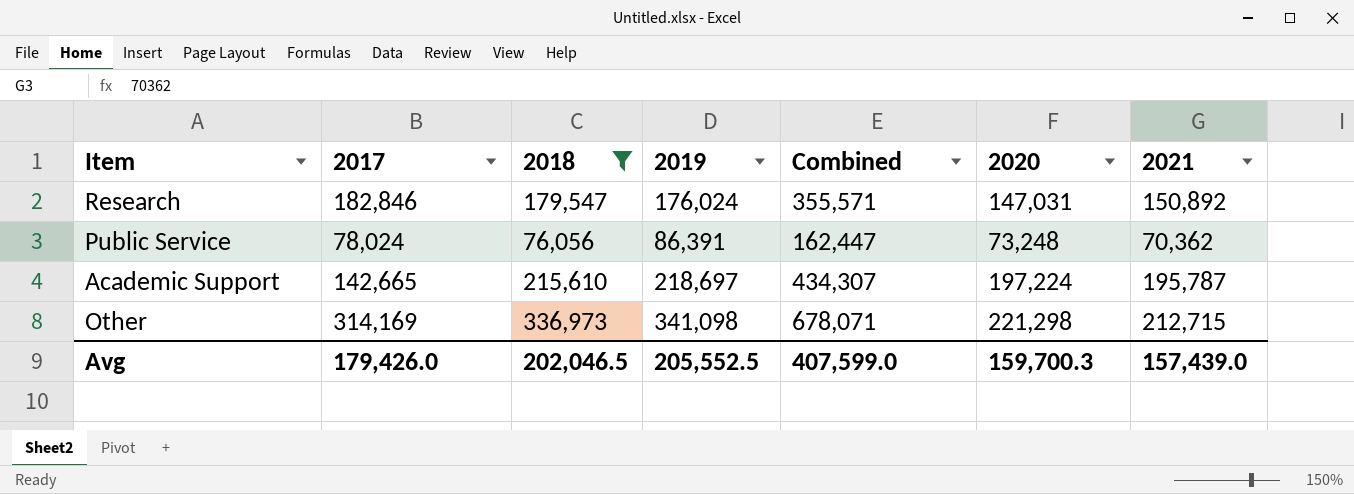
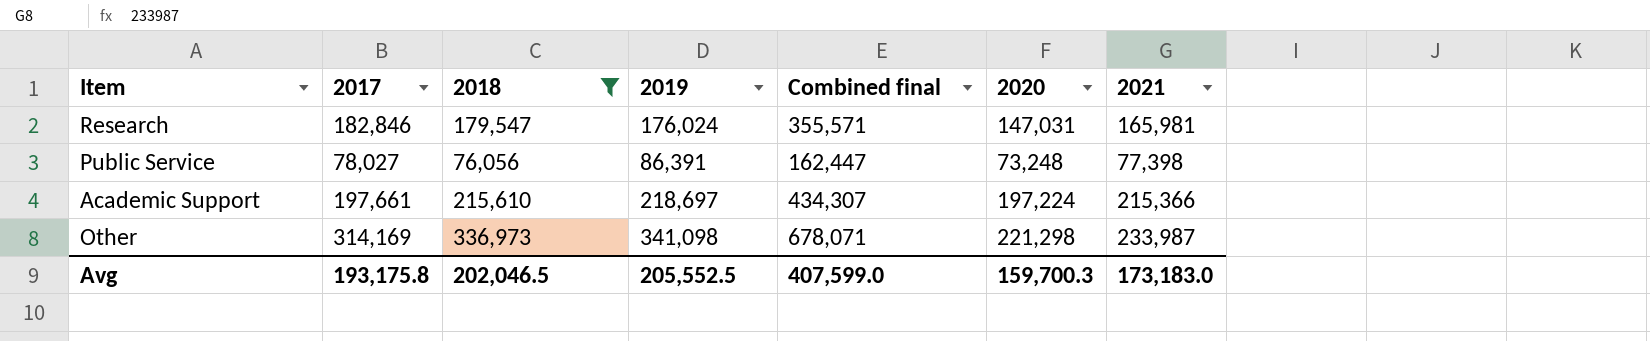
column name: Combined -> Combined final
Research | 2021: 150,892 -> 165,981
Public Service | 2017: 78,024 -> 78,027
Public Service | 2021: 70,362 -> 77,398
Academic Support | 2017: 142,665 -> 197,661
Academic Support | 2021: 195,787 -> 215,366
Other | 2021: 212,715 -> 233,987
Avg | 2017: 179,426.0 -> 193,175.8
Avg | 2021: 157,439.0 -> 173,183.0

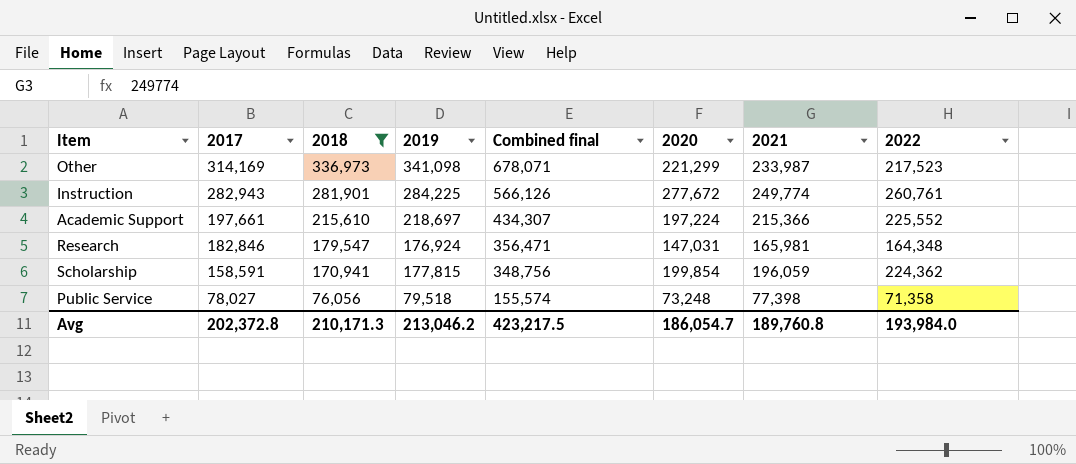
row order: none -> 2017 descending
column 2022 | position: none -> 8
Other | 2020: 221,298 -> 221,299
row Instruction: none -> 282,943 | 281,901 | 284,225 | 566,126 | 277,672 | 249,774 | 260,761
Research | 2019: 176,024 -> 176,924
Research | Combined final: 355,571 -> 356,471
row Scholarship: none -> 158,591 | 170,941 | 177,815 | 348,756 | 199,854 | 196,059 | 224,362
Public Service | 2019: 86,391 -> 79,518
Public Service | Combined final: 162,447 -> 155,574
Avg | 2017: 193,175.8 -> 202,372.8
Avg | 2018: 202,046.5 -> 210,171.3
Avg | 2019: 205,552.5 -> 213,046.2
Avg | Combined final: 407,599.0 -> 423,217.5
Avg | 2020: 159,700.3 -> 186,054.7
Avg | 2021: 173,183.0 -> 189,760.8

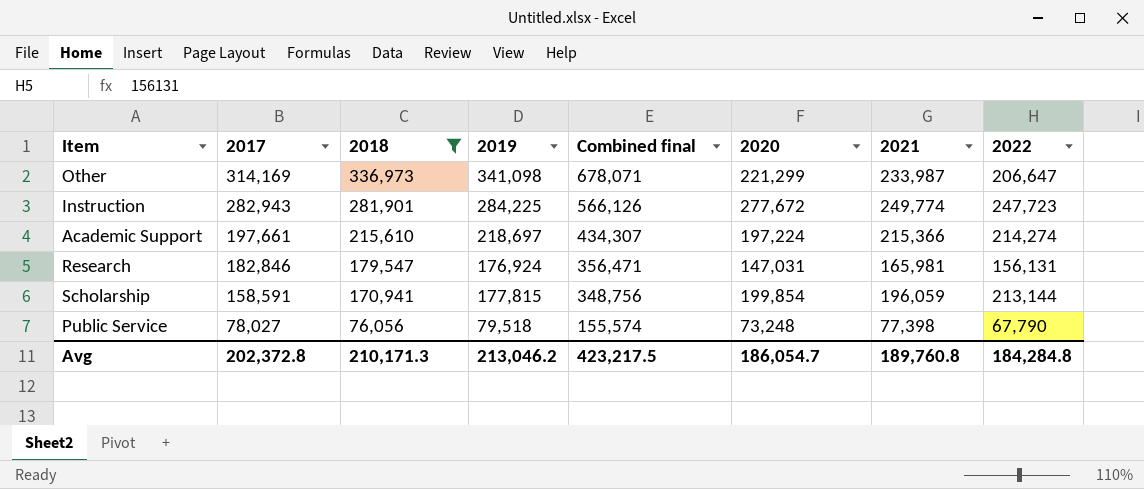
Other | 2022: 217,523 -> 206,647
Instruction | 2022: 260,761 -> 247,723
Academic Support | 2022: 225,552 -> 214,274
Research | 2022: 164,348 -> 156,131
Scholarship | 2022: 224,362 -> 213,144
Public Service | 2022: 71,358 -> 67,790
Avg | 2022: 193,984.0 -> 184,284.8

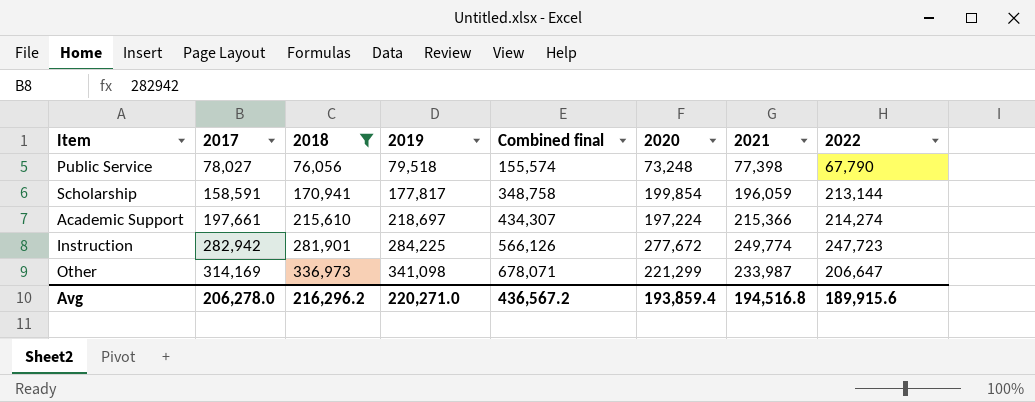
row order: 2017 descending -> 2017 ascending
row Research: 182,846 | 179,547 | 176,924 | 356,471 | 147,031 | 165,981 | 156,131 -> none
Scholarship | 2019: 177,815 -> 177,817
Scholarship | Combined final: 348,756 -> 348,758
Instruction | 2017: 282,943 -> 282,942
Avg | 2017: 202,372.8 -> 206,278.0
Avg | 2018: 210,171.3 -> 216,296.2
Avg | 2019: 213,046.2 -> 220,271.0
Avg | Combined final: 423,217.5 -> 436,567.2
Avg | 2020: 186,054.7 -> 193,859.4
Avg | 2021: 189,760.8 -> 194,516.8
Avg | 2022: 184,284.8 -> 189,915.6

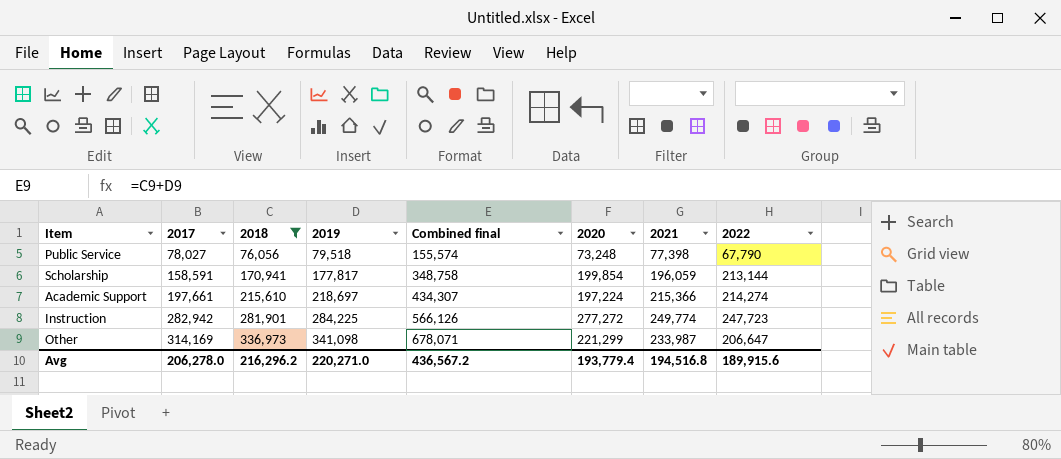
Instruction | 2020: 277,672 -> 277,272
Avg | 2020: 193,859.4 -> 193,779.4

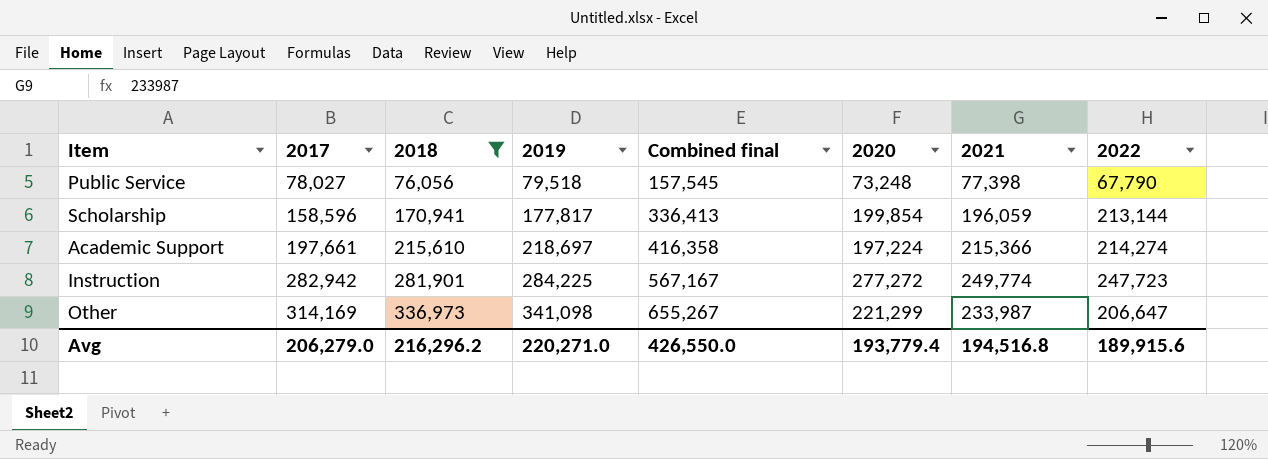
column Combined final | formula: [2018] + [2019] -> [2017] + [2019]
Scholarship | 2017: 158,591 -> 158,596
Avg | 2017: 206,278.0 -> 206,279.0
Avg | Combined final: 436,567.2 -> 426,550.0

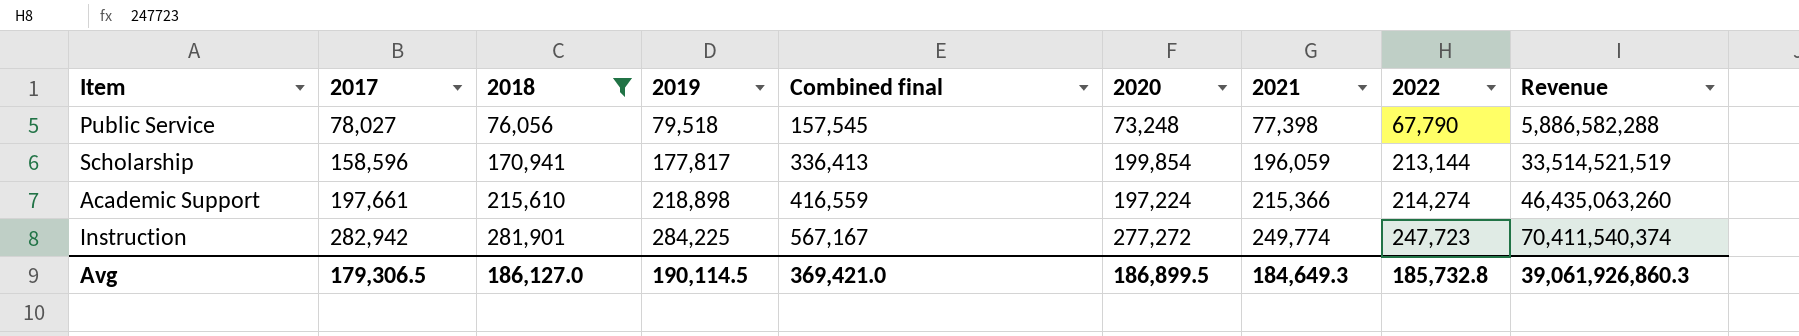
column Revenue | formula: none -> [2018] * [2021]
row Other: 314,169 | 336,973 | 341,098 | 655,267 | 221,299 | 233,987 | 206,647 -> none
Academic Support | 2019: 218,697 -> 218,898
Academic Support | Combined final: 416,358 -> 416,559
Avg | 2017: 206,279.0 -> 179,306.5
Avg | 2018: 216,296.2 -> 186,127.0
Avg | 2019: 220,271.0 -> 190,114.5
Avg | Combined final: 426,550.0 -> 369,421.0
Avg | 2020: 193,779.4 -> 186,899.5
Avg | 2021: 194,516.8 -> 184,649.3
Avg | 2022: 189,915.6 -> 185,732.8

